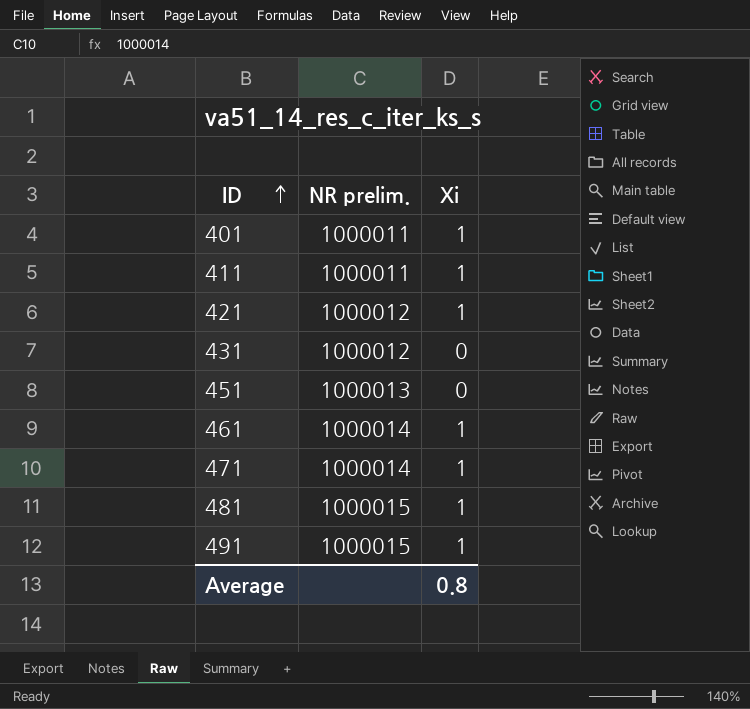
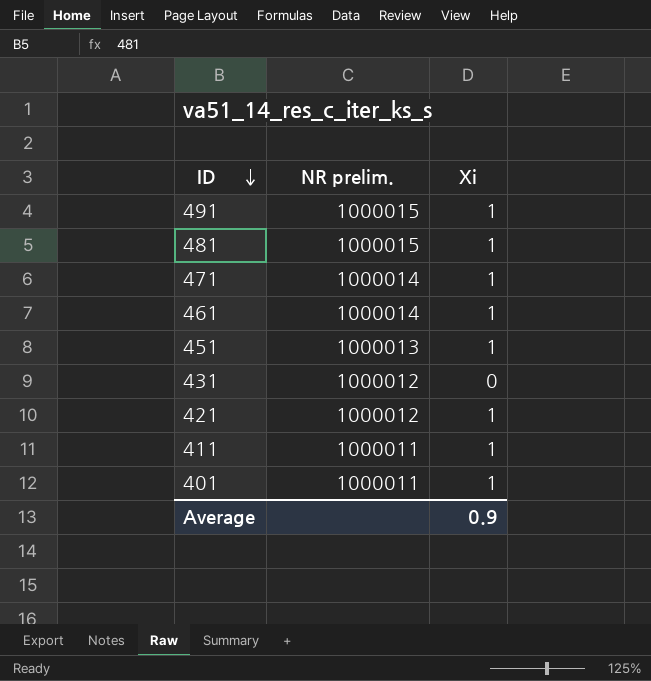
row order: ID ascending -> ID descending
451 | Xi: 0 -> 1
Average | Xi: 0.8 -> 0.9

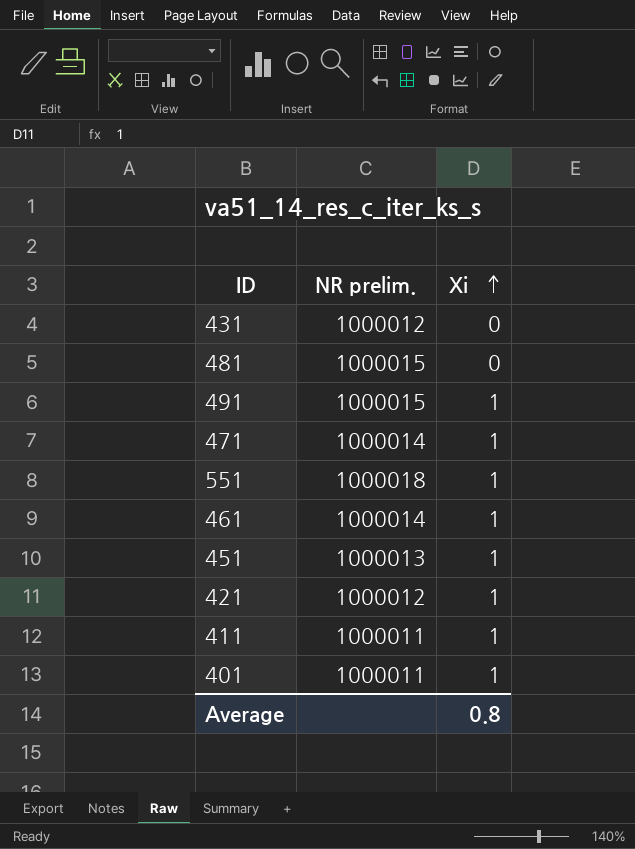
row order: ID descending -> Xi ascending
481 | Xi: 1 -> 0
row 551: none -> 1000018 | 1
Average | Xi: 0.9 -> 0.8

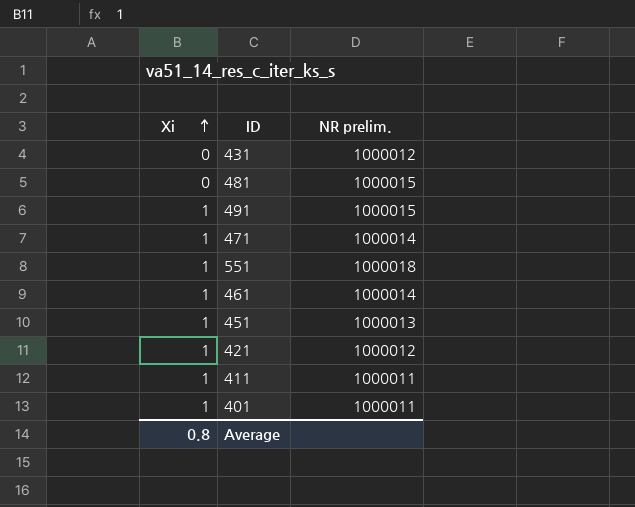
column Xi | position: 3 -> 1

